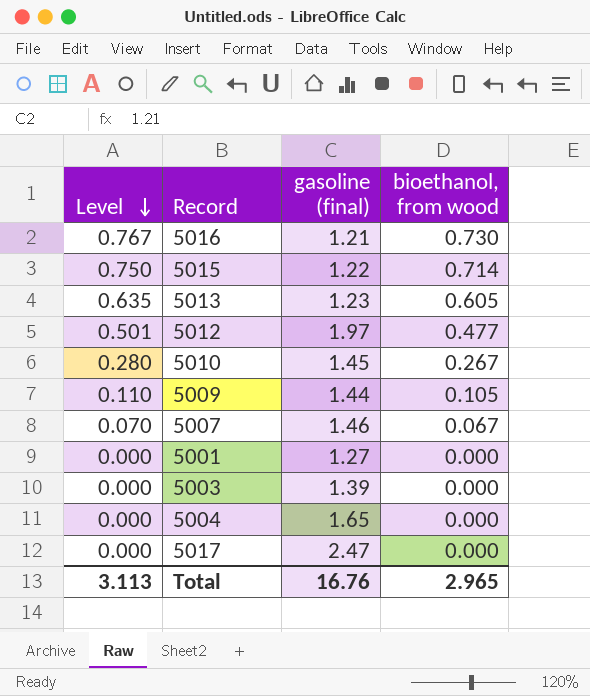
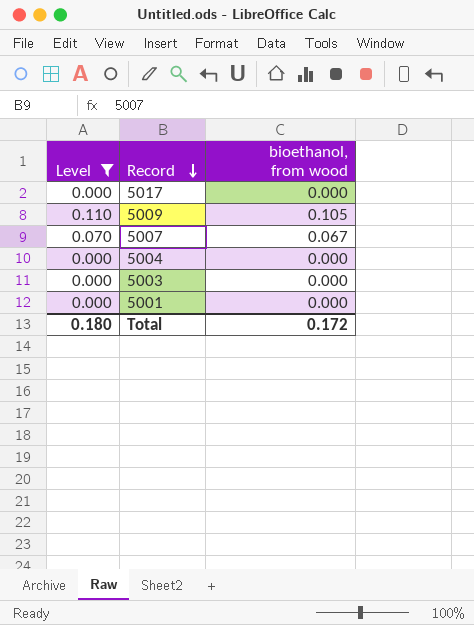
filter: none -> Level <= 0.110
row order: Level descending -> Record descending
column gasoline (final) | position: 3 -> none
Total | Level: 3.113 -> 0.180
Total | bioethanol, from wood: 2.965 -> 0.172

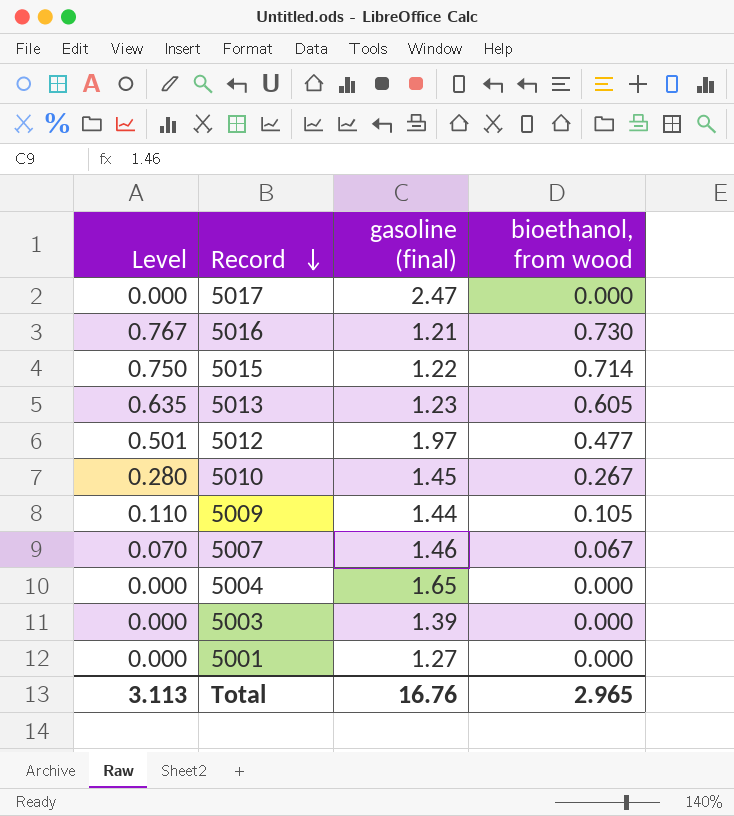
filter: Level <= 0.110 -> none
column gasoline (final) | position: none -> 3
Total | Level: 0.180 -> 3.113
Total | bioethanol, from wood: 0.172 -> 2.965

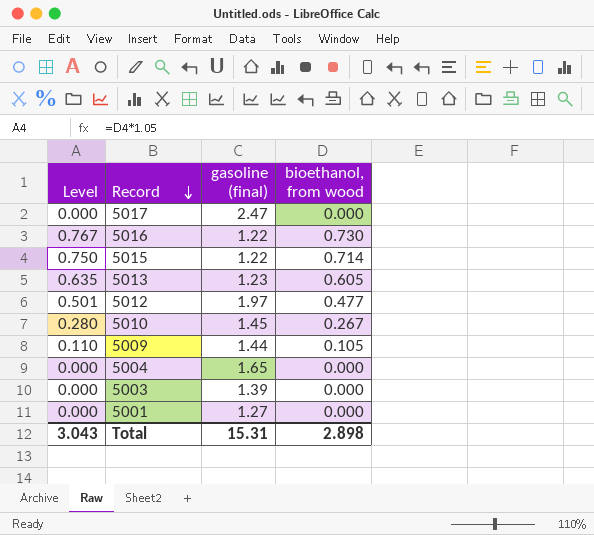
row 5007: 0.070 | 1.46 | 0.067 -> none
5016 | gasoline (final): 1.21 -> 1.22
Total | Level: 3.113 -> 3.043
Total | gasoline (final): 16.76 -> 15.31
Total | bioethanol, from wood: 2.965 -> 2.898

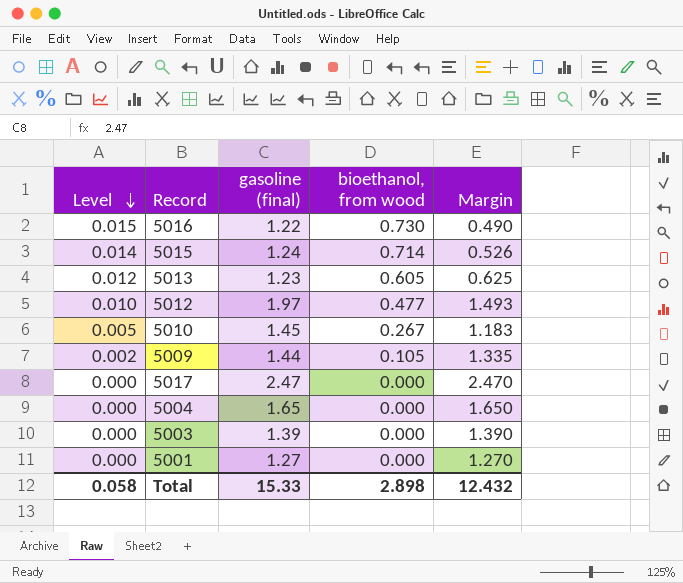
row order: Record descending -> Level descending
column Level | formula: [bioethanol, from wood] * 1.05 -> [bioethanol, from wood] * 0.02
column Margin | formula: none -> [gasoline (final)] - [bioethanol, from wood]
5015 | gasoline (final): 1.22 -> 1.24
Total | Level: 3.043 -> 0.058
Total | gasoline (final): 15.31 -> 15.33

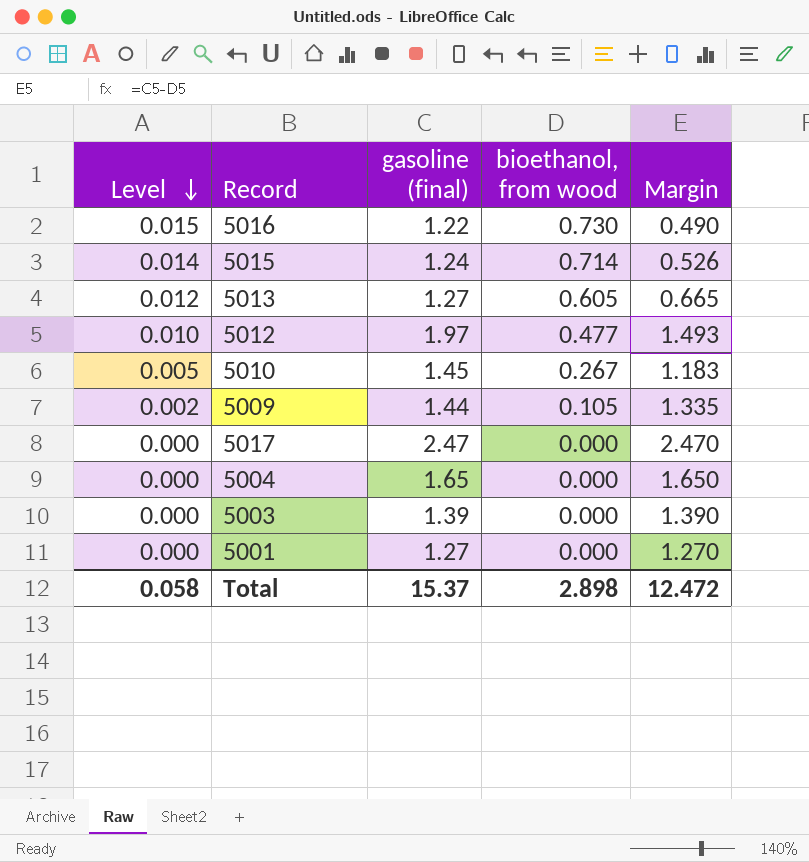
5013 | gasoline (final): 1.23 -> 1.27
5013 | Margin: 0.625 -> 0.665
Total | gasoline (final): 15.33 -> 15.37
Total | Margin: 12.432 -> 12.472

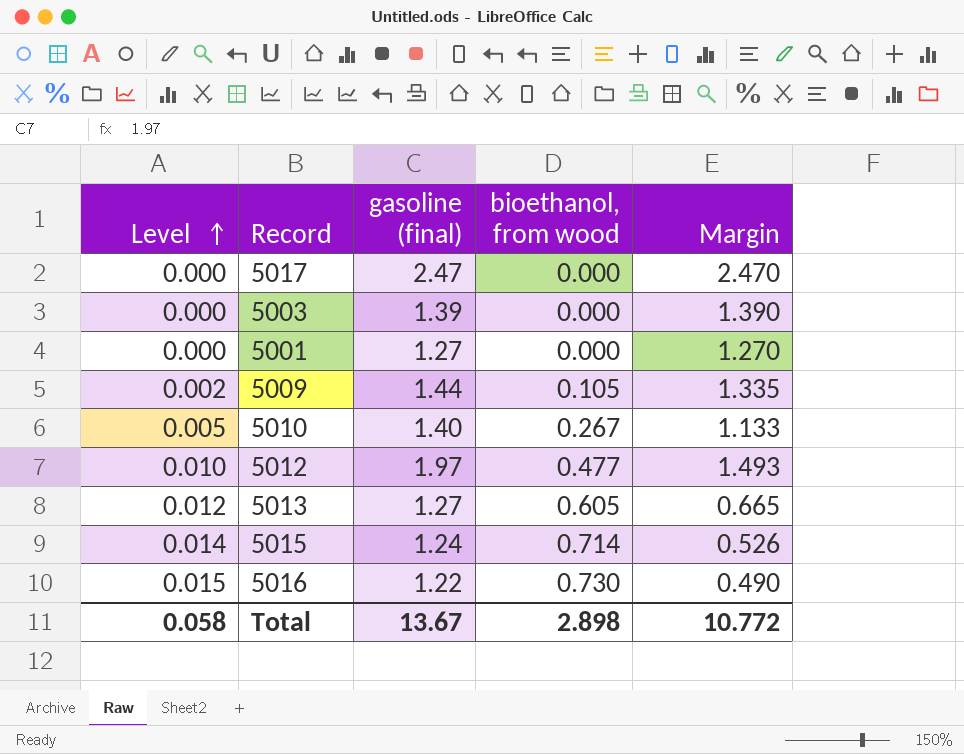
row order: Level descending -> Level ascending
row 5004: 0.000 | 1.65 | 0.000 | 1.650 -> none
5010 | gasoline (final): 1.45 -> 1.40
5010 | Margin: 1.183 -> 1.133
Total | gasoline (final): 15.37 -> 13.67
Total | Margin: 12.472 -> 10.772

